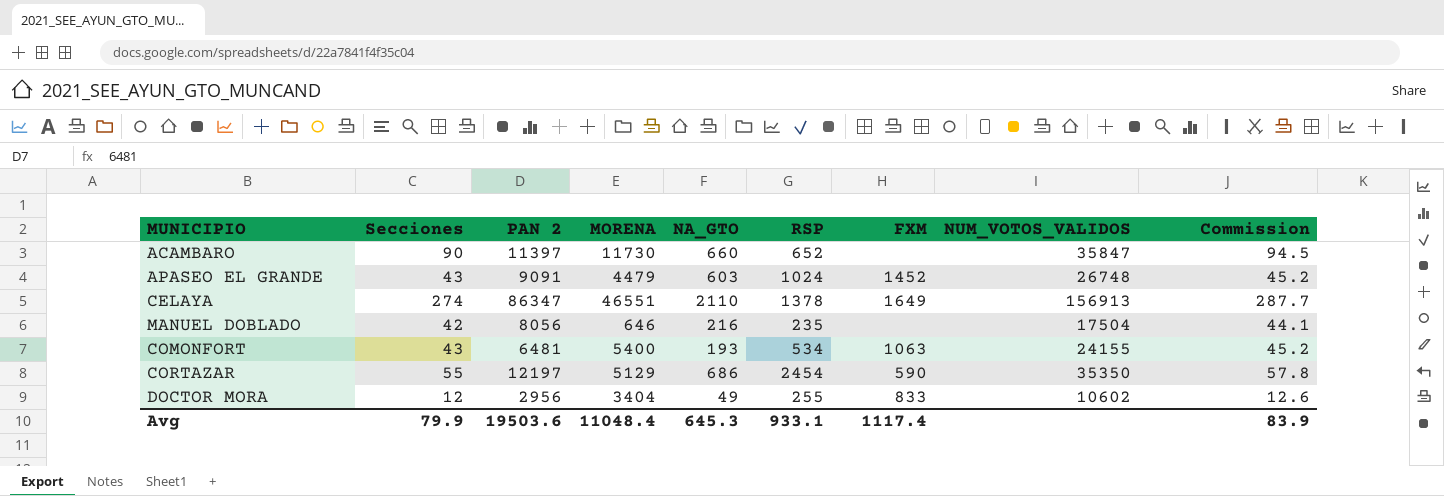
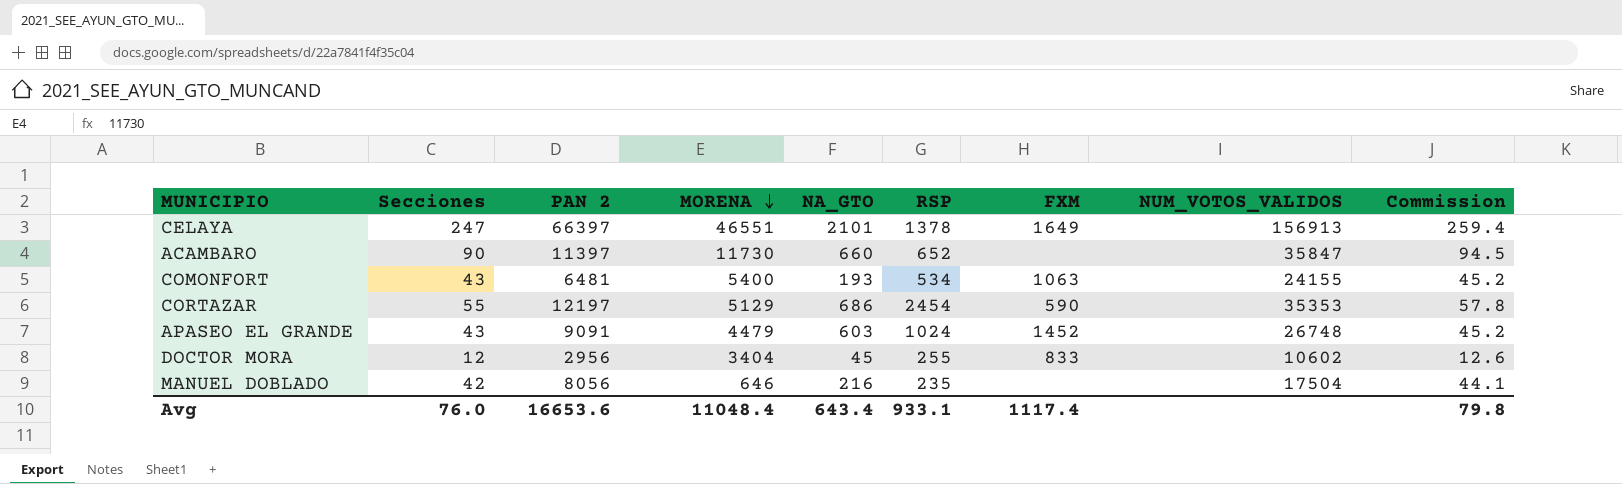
row order: none -> MORENA descending
CELAYA | Secciones: 274 -> 247
CELAYA | PAN 2: 86347 -> 66397
CELAYA | NA_GTO: 2110 -> 2101
CELAYA | Commission: 287.7 -> 259.4
CORTAZAR | NUM_VOTOS_VALIDOS: 35350 -> 35353
DOCTOR MORA | NA_GTO: 49 -> 45
Avg | Secciones: 79.9 -> 76.0
Avg | PAN 2: 19503.6 -> 16653.6
Avg | NA_GTO: 645.3 -> 643.4
Avg | Commission: 83.9 -> 79.8

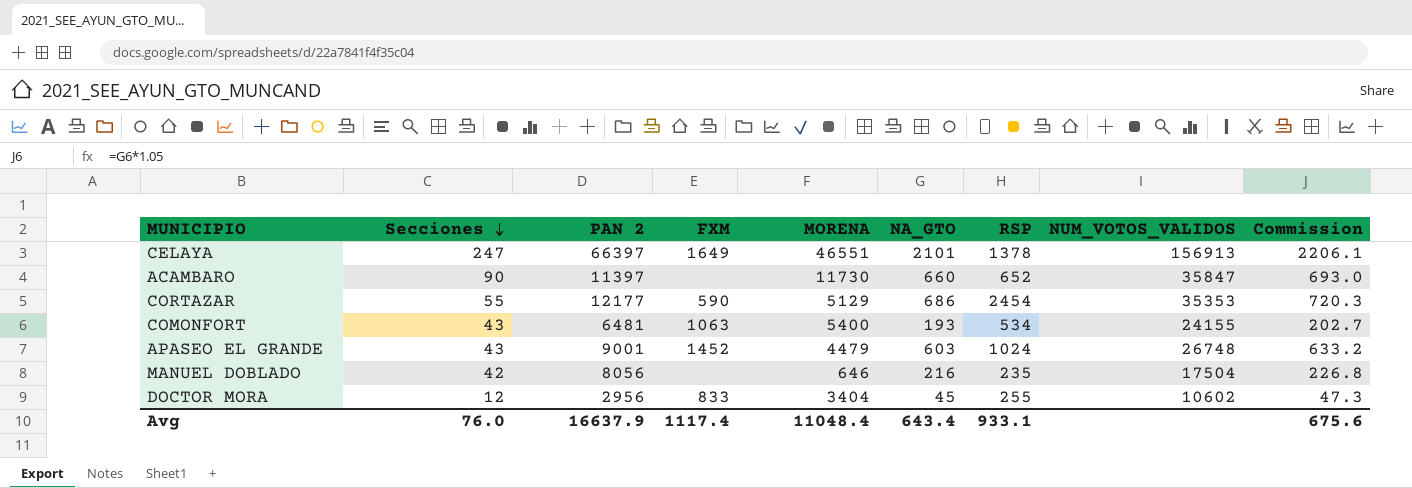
row order: MORENA descending -> Secciones descending
column FXM | position: 7 -> 4
column Commission | formula: [Secciones] * 1.05 -> [NA_GTO] * 1.05
CORTAZAR | PAN 2: 12197 -> 12177
APASEO EL GRANDE | PAN 2: 9091 -> 9001
Avg | PAN 2: 16653.6 -> 16637.9
Avg | Commission: 79.8 -> 675.6

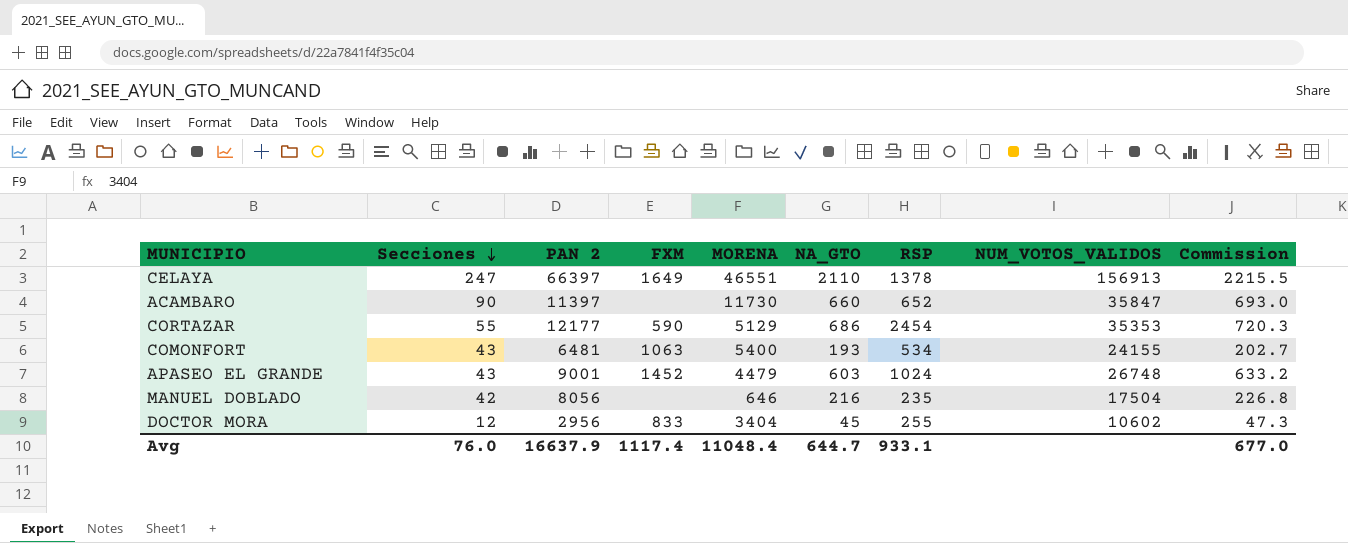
CELAYA | NA_GTO: 2101 -> 2110
CELAYA | Commission: 2206.1 -> 2215.5
Avg | NA_GTO: 643.4 -> 644.7
Avg | Commission: 675.6 -> 677.0

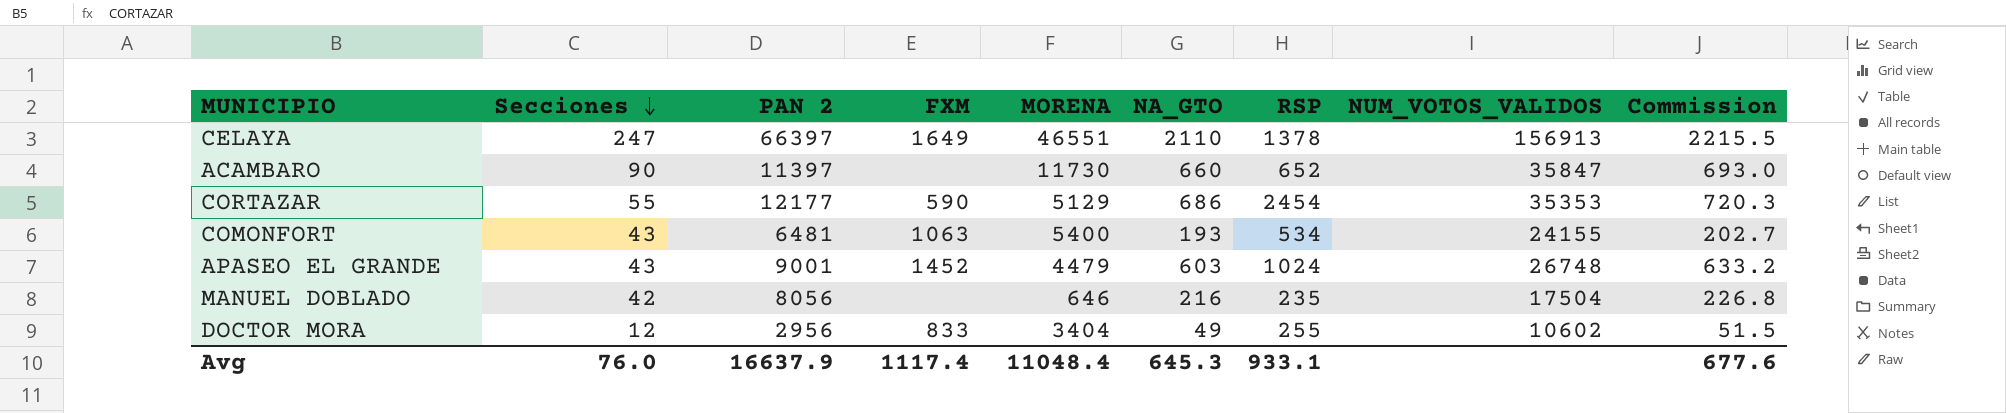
DOCTOR MORA | NA_GTO: 45 -> 49
DOCTOR MORA | Commission: 47.3 -> 51.5
Avg | NA_GTO: 644.7 -> 645.3
Avg | Commission: 677.0 -> 677.6

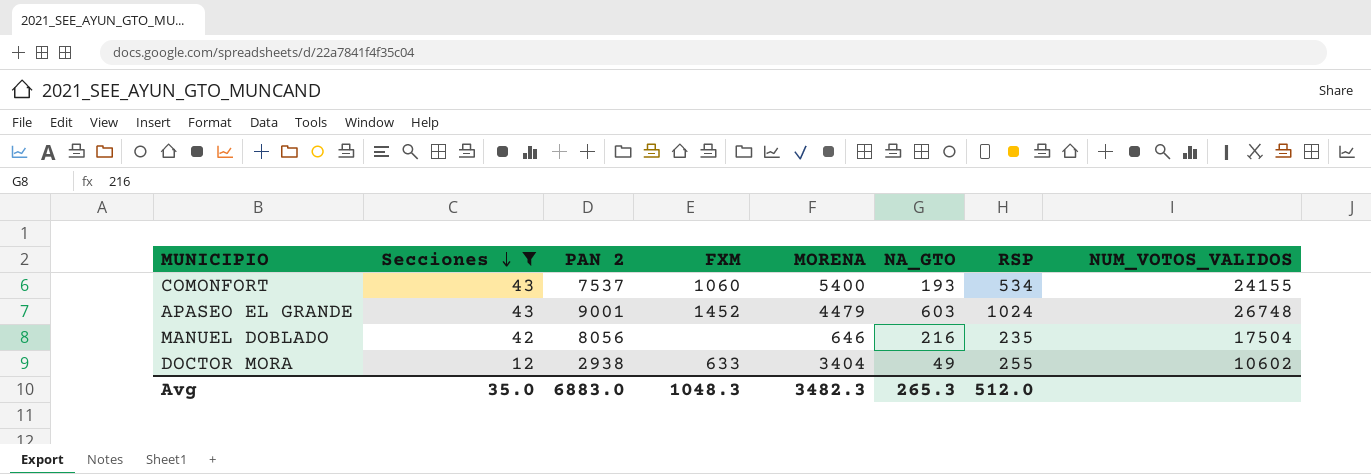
filter: none -> Secciones <= 43
column Commission | formula: [NA_GTO] * 1.05 -> none
COMONFORT | PAN 2: 6481 -> 7537
COMONFORT | FXM: 1063 -> 1060
DOCTOR MORA | PAN 2: 2956 -> 2938
DOCTOR MORA | FXM: 833 -> 633
Avg | Secciones: 76.0 -> 35.0
Avg | PAN 2: 16637.9 -> 6883.0
Avg | FXM: 1117.4 -> 1048.3
Avg | MORENA: 11048.4 -> 3482.3
Avg | NA_GTO: 645.3 -> 265.3
Avg | RSP: 933.1 -> 512.0

